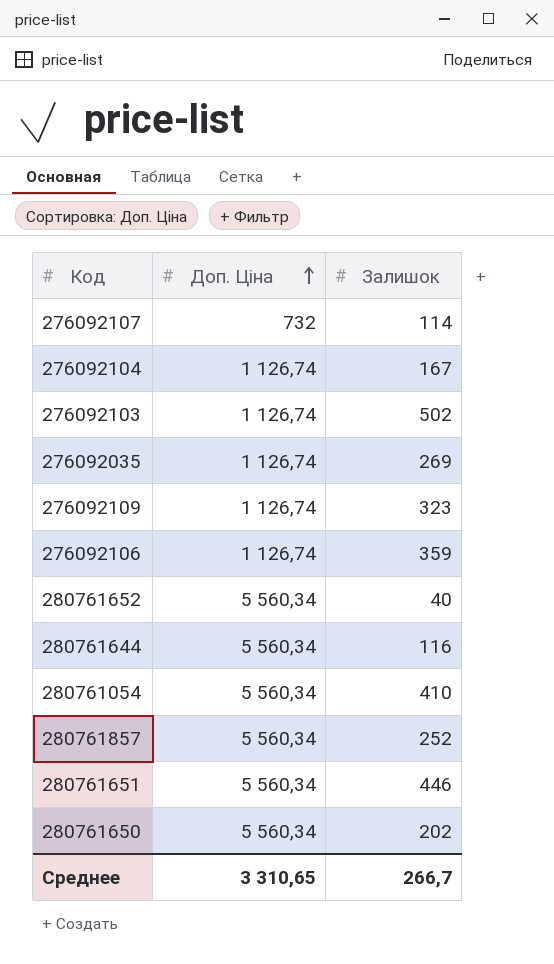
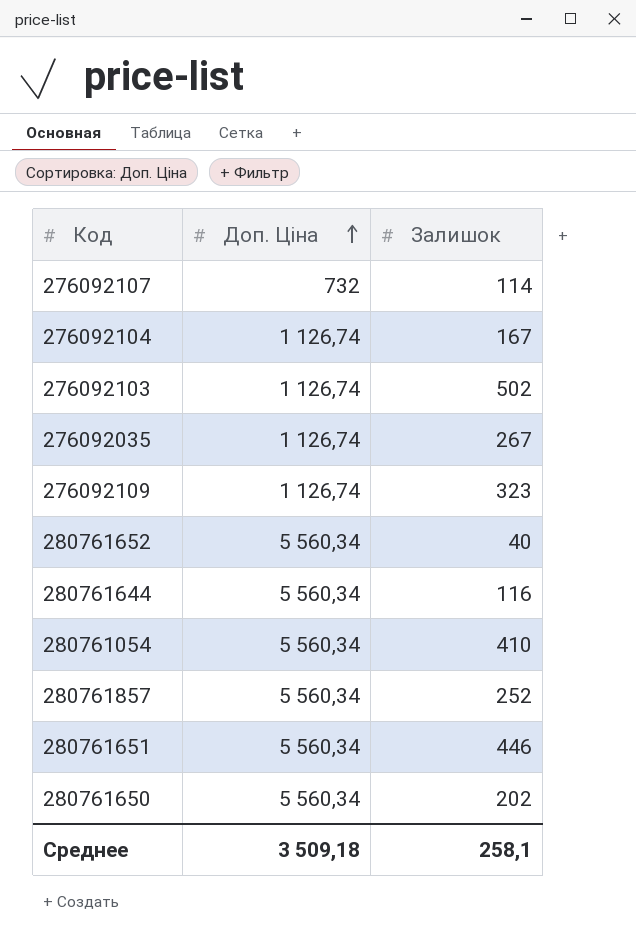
row 276092106: 1 126,74 | 359 -> none
276092035 | Залишок: 269 -> 267
Среднее | Доп. Ціна: 3 310,65 -> 3 509,18
Среднее | Залишок: 266,7 -> 258,1

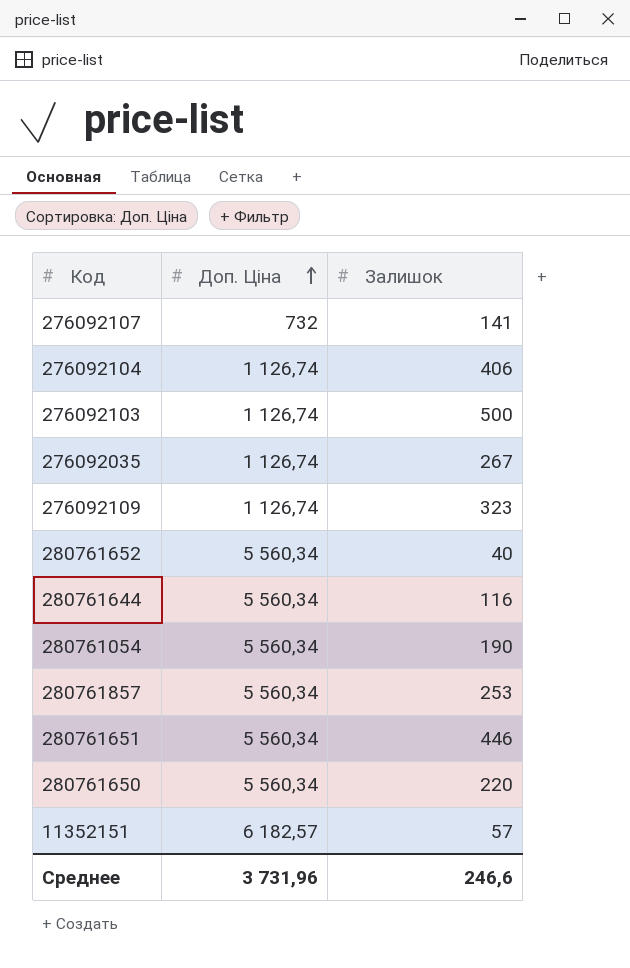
276092107 | Залишок: 114 -> 141
276092104 | Залишок: 167 -> 406
276092103 | Залишок: 502 -> 500
280761054 | Залишок: 410 -> 190
280761857 | Залишок: 252 -> 253
280761650 | Залишок: 202 -> 220
row 11352151: none -> 6 182,57 | 57
Среднее | Доп. Ціна: 3 509,18 -> 3 731,96
Среднее | Залишок: 258,1 -> 246,6

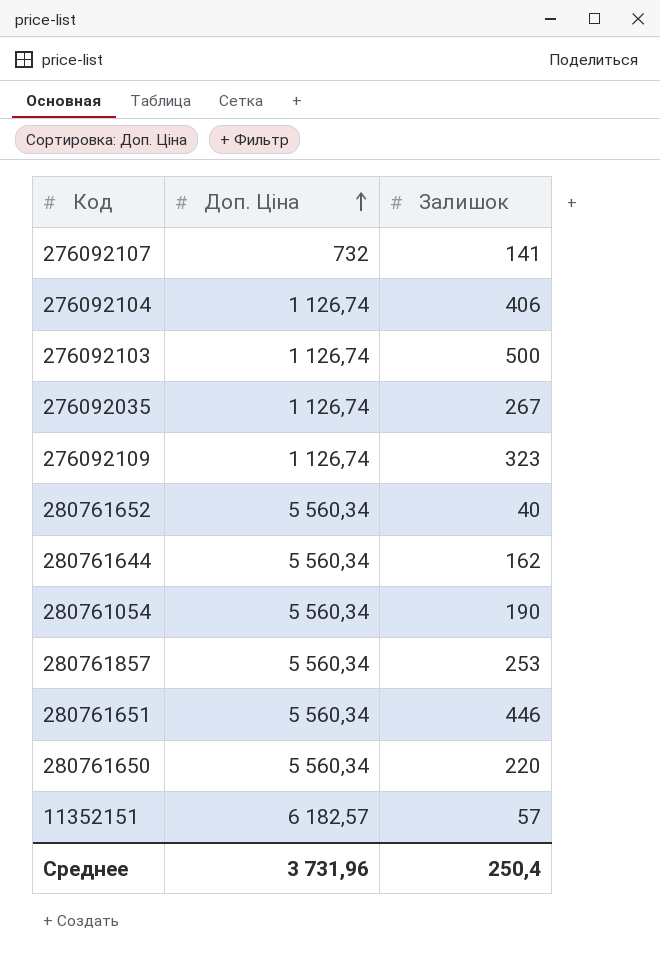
280761644 | Залишок: 116 -> 162
Среднее | Залишок: 246,6 -> 250,4

